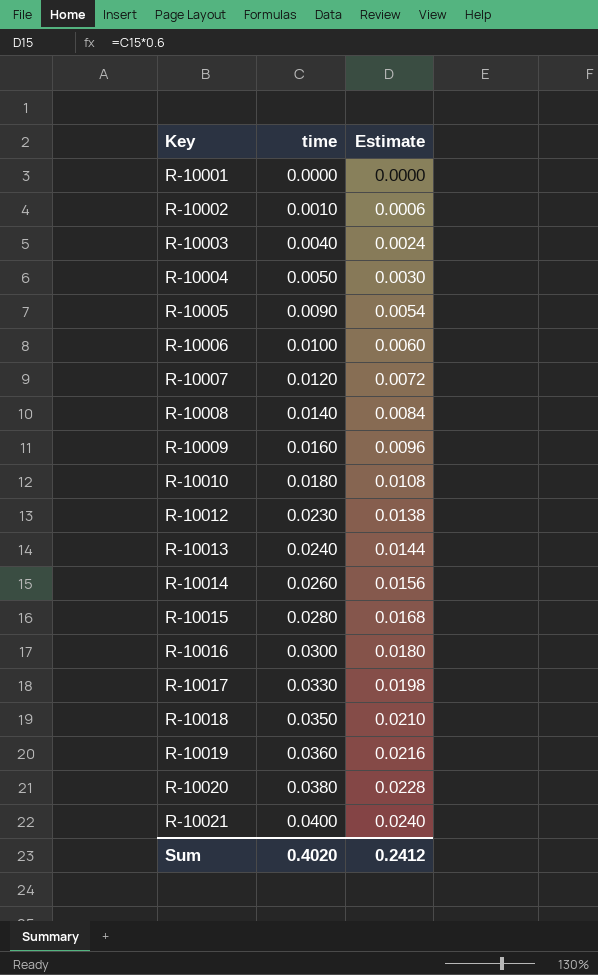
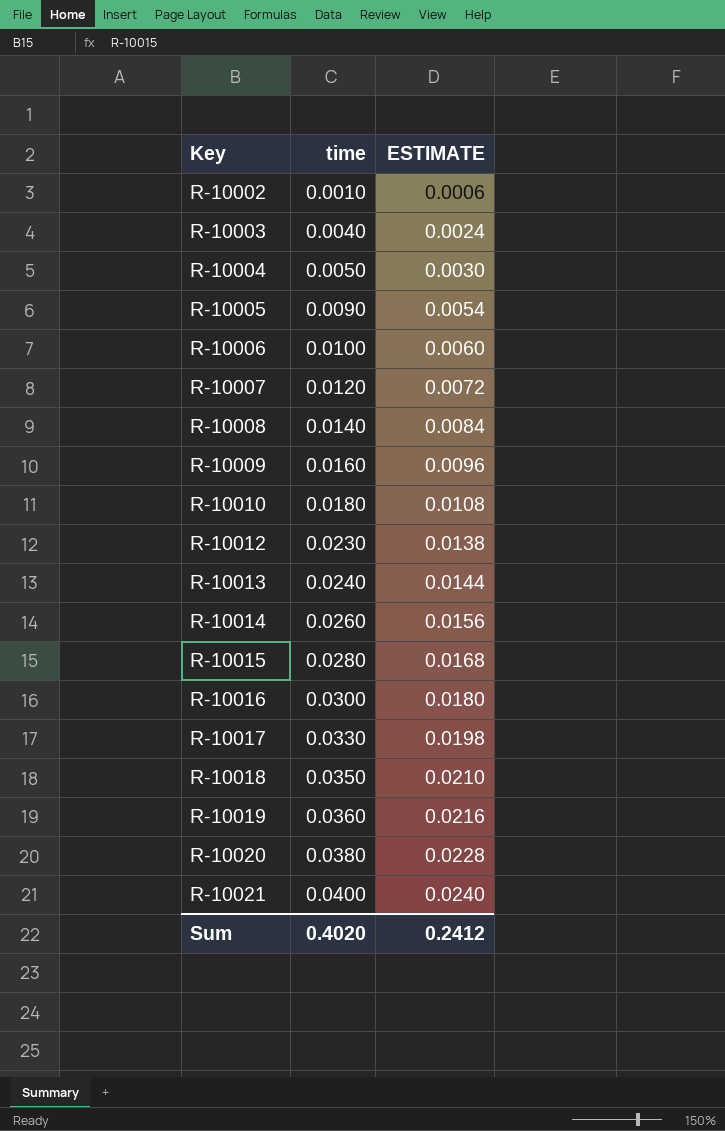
column name: Estimate -> ESTIMATE
row R-10001: 0.0000 | 0.0000 -> none

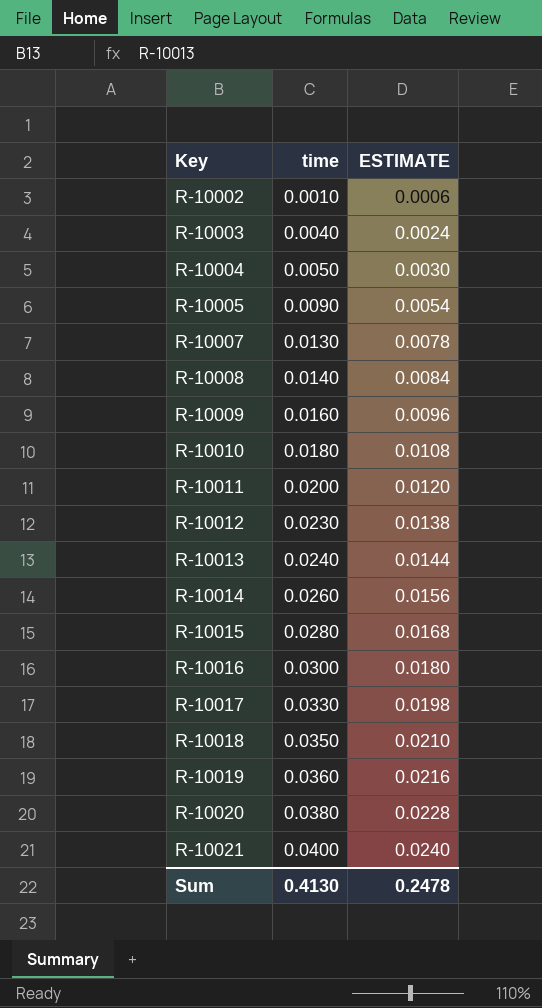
row R-10006: 0.0100 | 0.0060 -> none
R-10007 | time: 0.0120 -> 0.0130
R-10007 | ESTIMATE: 0.0072 -> 0.0078
row R-10011: none -> 0.0200 | 0.0120
Sum | time: 0.4020 -> 0.4130
Sum | ESTIMATE: 0.2412 -> 0.2478

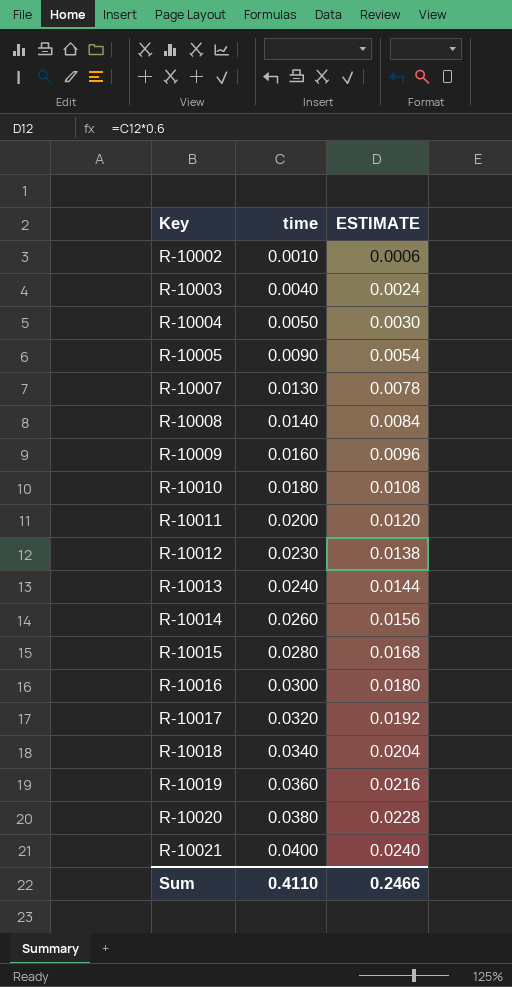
R-10017 | time: 0.0330 -> 0.0320
R-10017 | ESTIMATE: 0.0198 -> 0.0192
R-10018 | time: 0.0350 -> 0.0340
R-10018 | ESTIMATE: 0.0210 -> 0.0204
Sum | time: 0.4130 -> 0.4110
Sum | ESTIMATE: 0.2478 -> 0.2466

